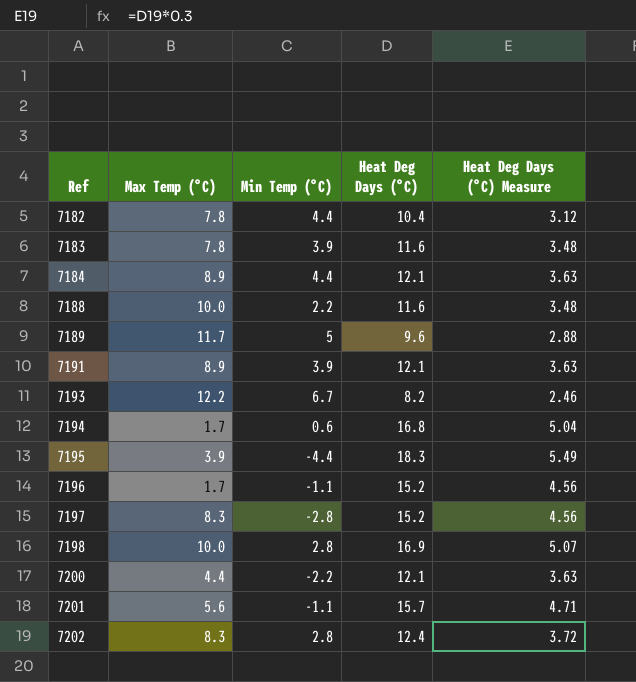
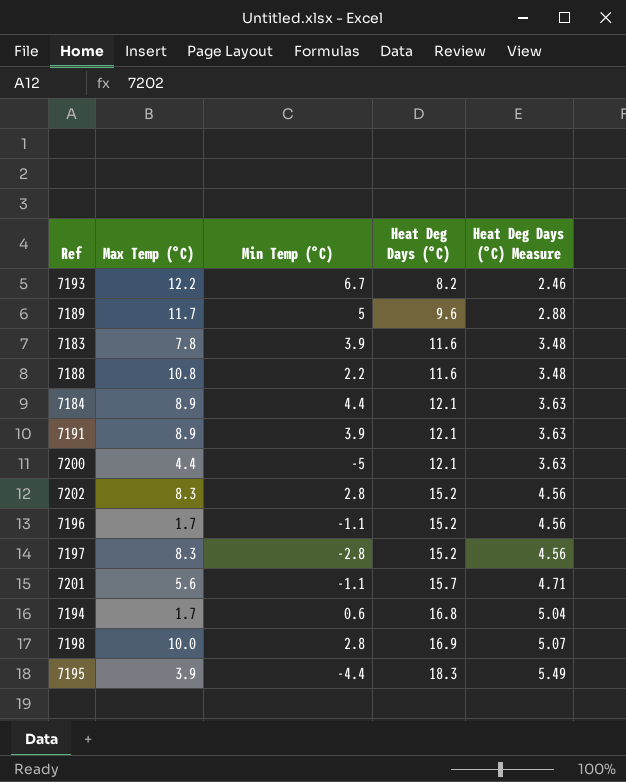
row order: Ref ascending -> Heat Deg Days (°C) ascending
row 7182: 7.8 | 4.4 | 10.4 | 3.12 -> none
7188 | Max Temp (°C): 10.0 -> 10.8
7200 | Min Temp (°C): -2.2 -> -5
7202 | Heat Deg Days (°C): 12.4 -> 15.2
7202 | Heat Deg Days (°C) Measure: 3.72 -> 4.56

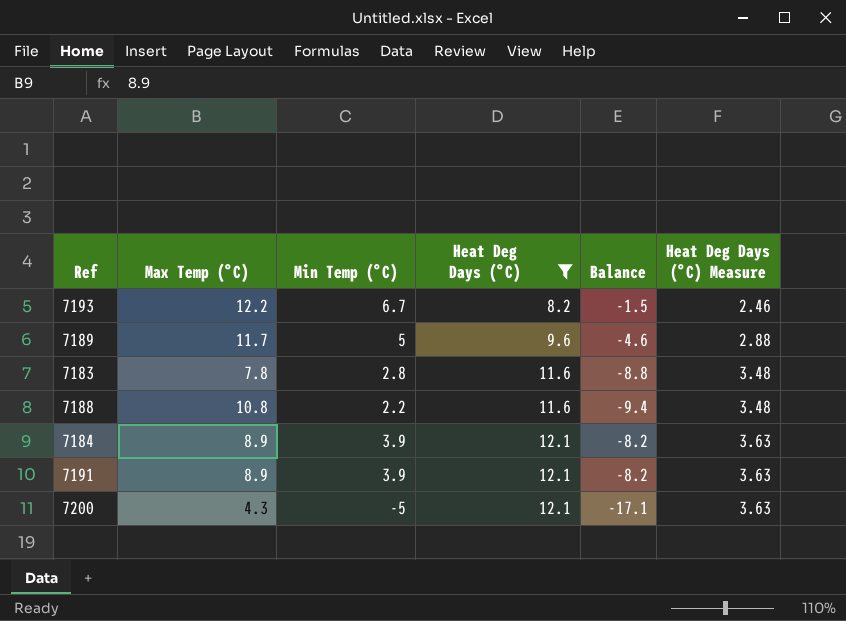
filter: none -> Heat Deg Days (°C) <= 12.1
column Balance | formula: none -> [Min Temp (°C)] - [Heat Deg Days (°C)]
7183 | Min Temp (°C): 3.9 -> 2.8
7184 | Min Temp (°C): 4.4 -> 3.9
7200 | Max Temp (°C): 4.4 -> 4.3

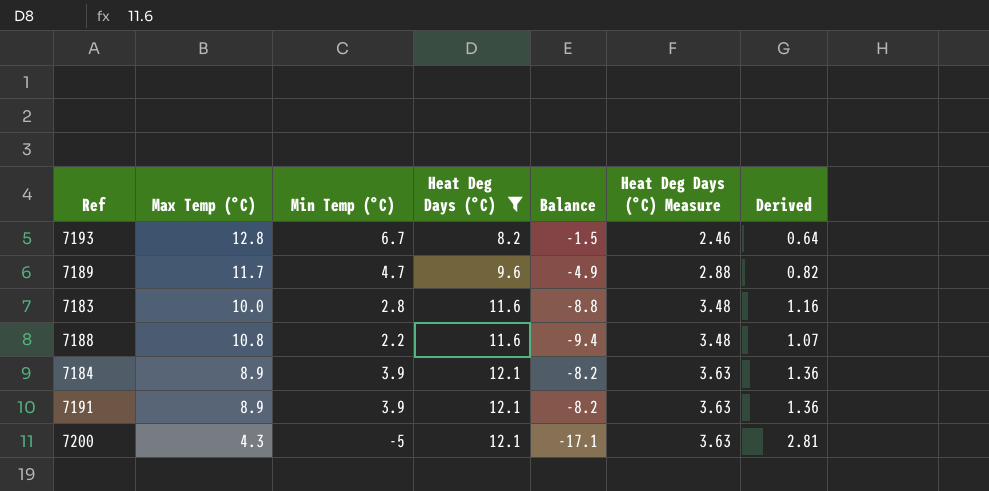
column Derived | formula: none -> [Heat Deg Days (°C)] / [Max Temp (°C)]
7193 | Max Temp (°C): 12.2 -> 12.8
7189 | Min Temp (°C): 5 -> 4.7
7189 | Balance: -4.6 -> -4.9
7183 | Max Temp (°C): 7.8 -> 10.0

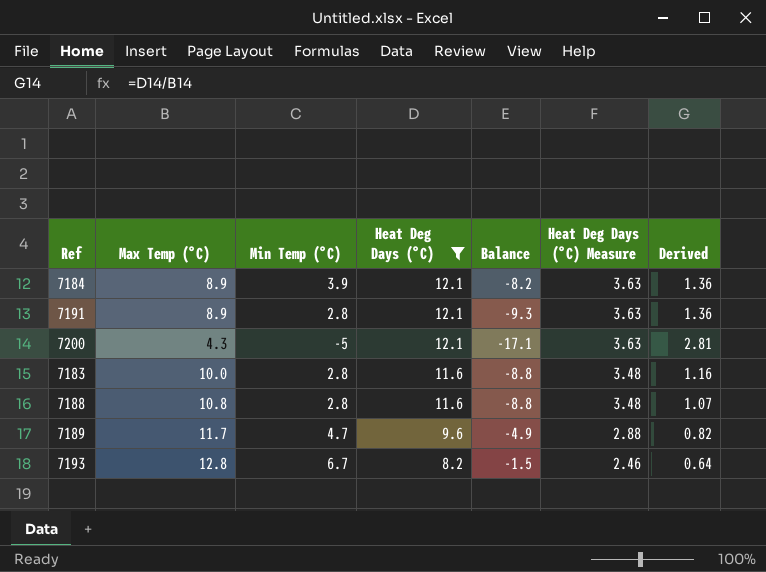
row order: Heat Deg Days (°C) ascending -> Heat Deg Days (°C) descending
7191 | Min Temp (°C): 3.9 -> 2.8
7191 | Balance: -8.2 -> -9.3
7188 | Min Temp (°C): 2.2 -> 2.8
7188 | Balance: -9.4 -> -8.8

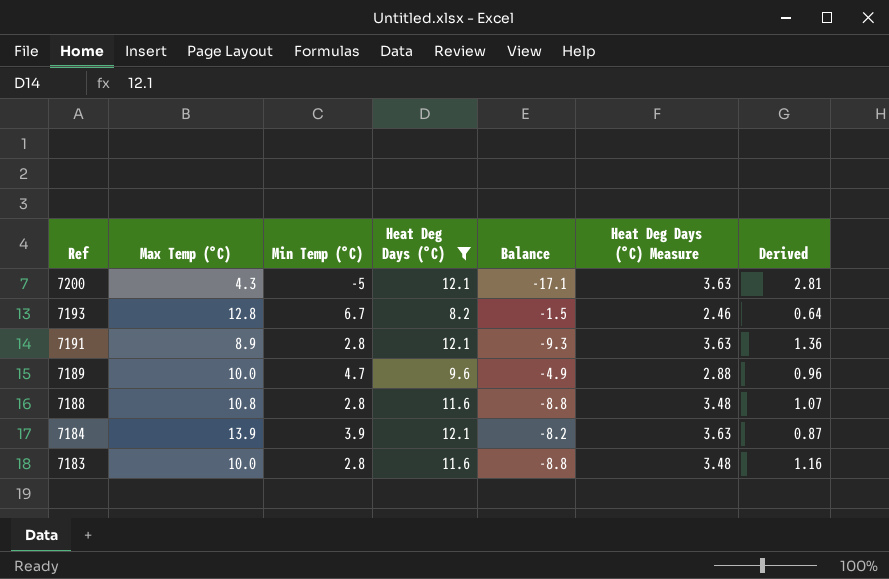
row order: Heat Deg Days (°C) descending -> Ref descending
7189 | Max Temp (°C): 11.7 -> 10.0
7189 | Derived: 0.82 -> 0.96
7184 | Max Temp (°C): 8.9 -> 13.9
7184 | Derived: 1.36 -> 0.87

